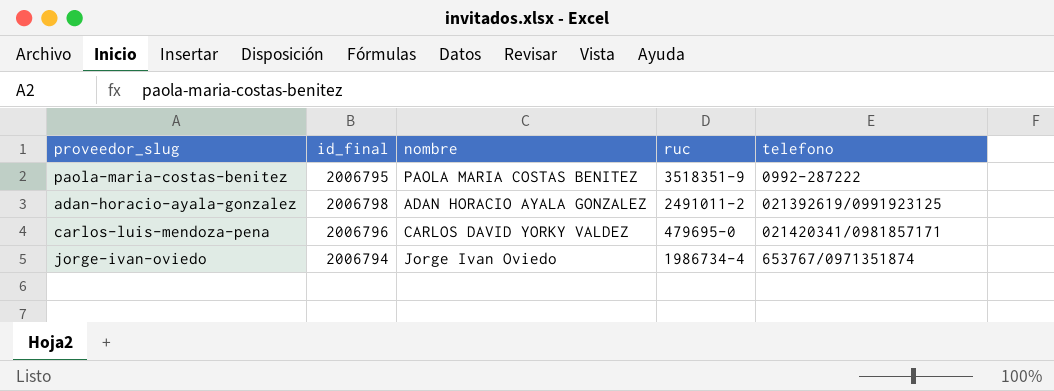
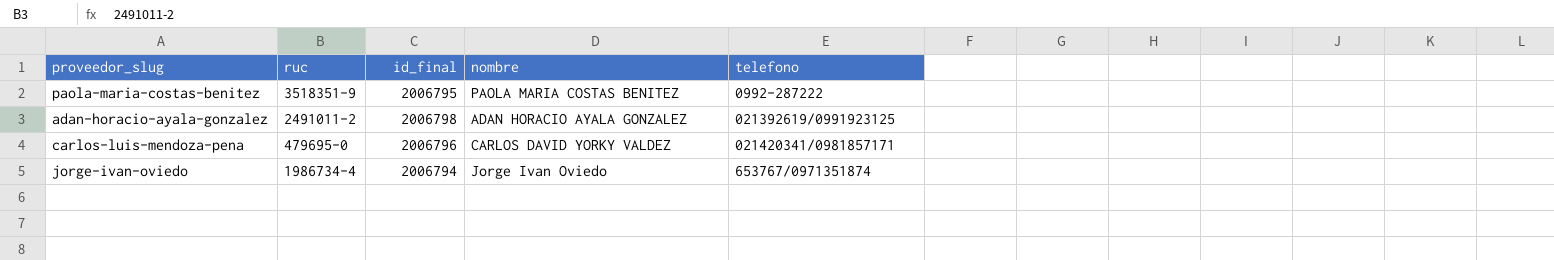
column ruc | position: 4 -> 2

